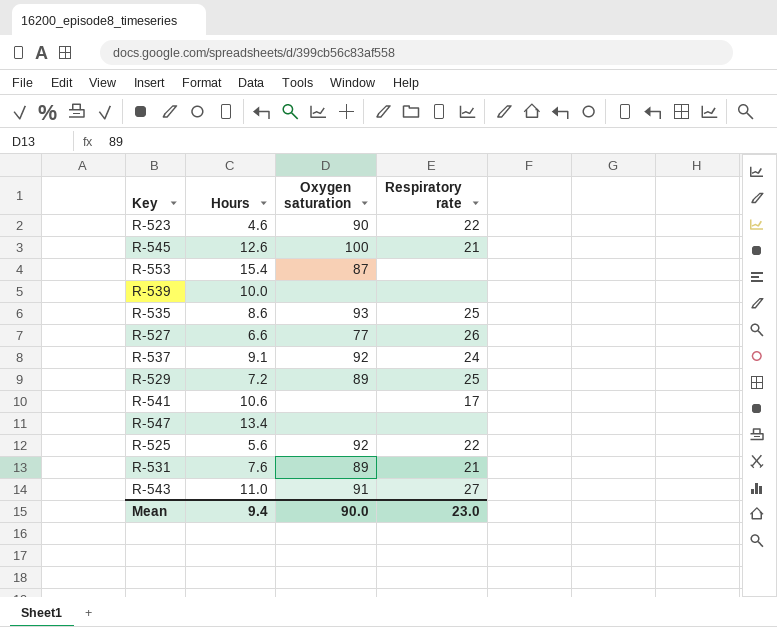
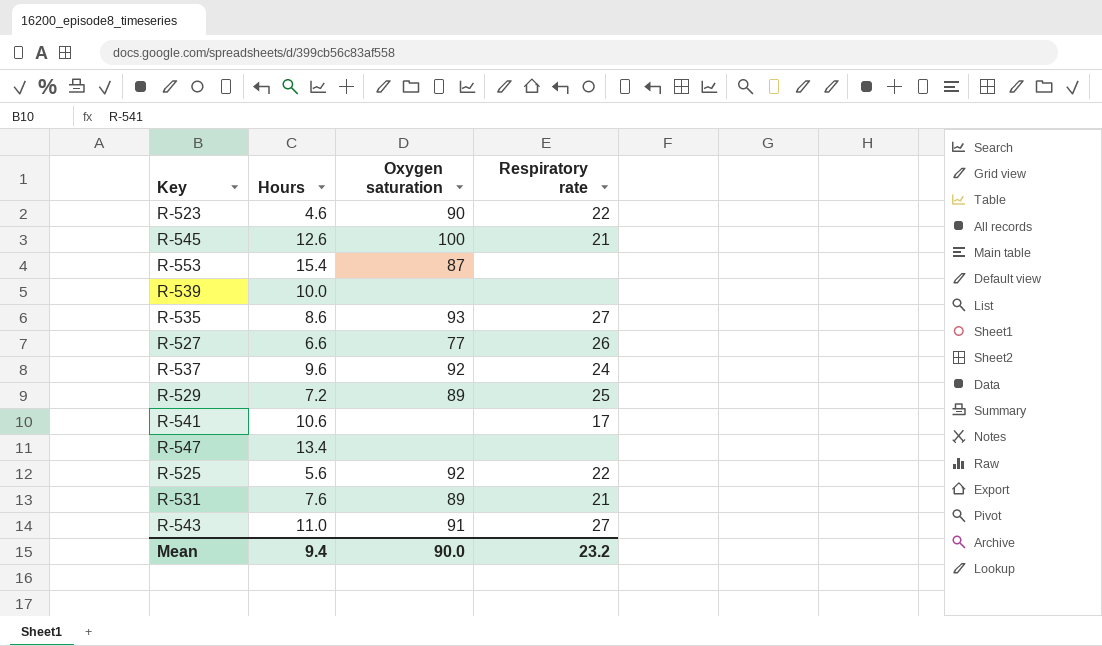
R-535 | Respiratory rate: 25 -> 27
R-537 | Hours: 9.1 -> 9.6
Mean | Respiratory rate: 23.0 -> 23.2

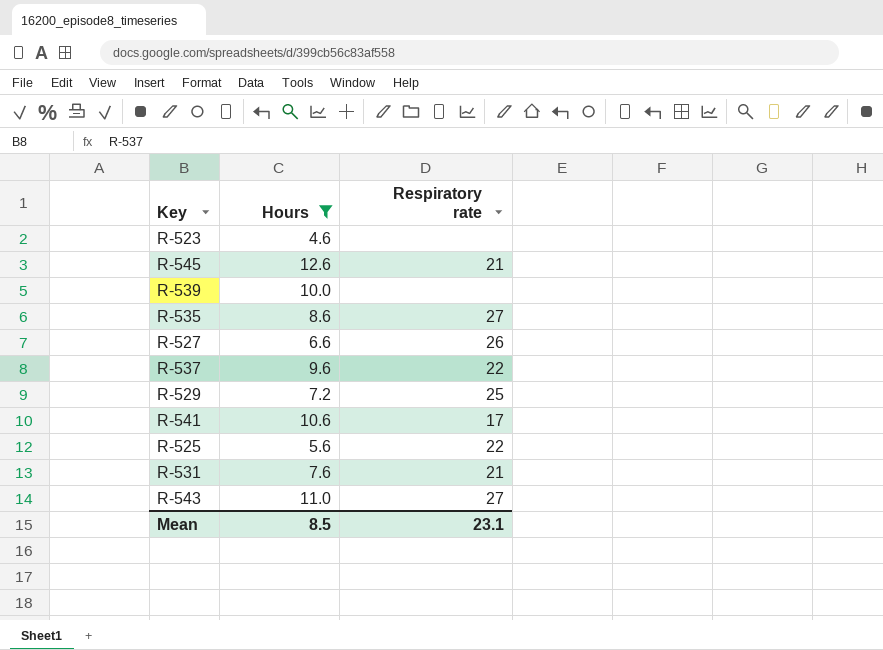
filter: none -> Hours <= 12.6
column Oxygen saturation | position: 3 -> none
R-523 | Respiratory rate: 22 -> none
R-537 | Respiratory rate: 24 -> 22
Mean | Hours: 9.4 -> 8.5
Mean | Respiratory rate: 23.2 -> 23.1

